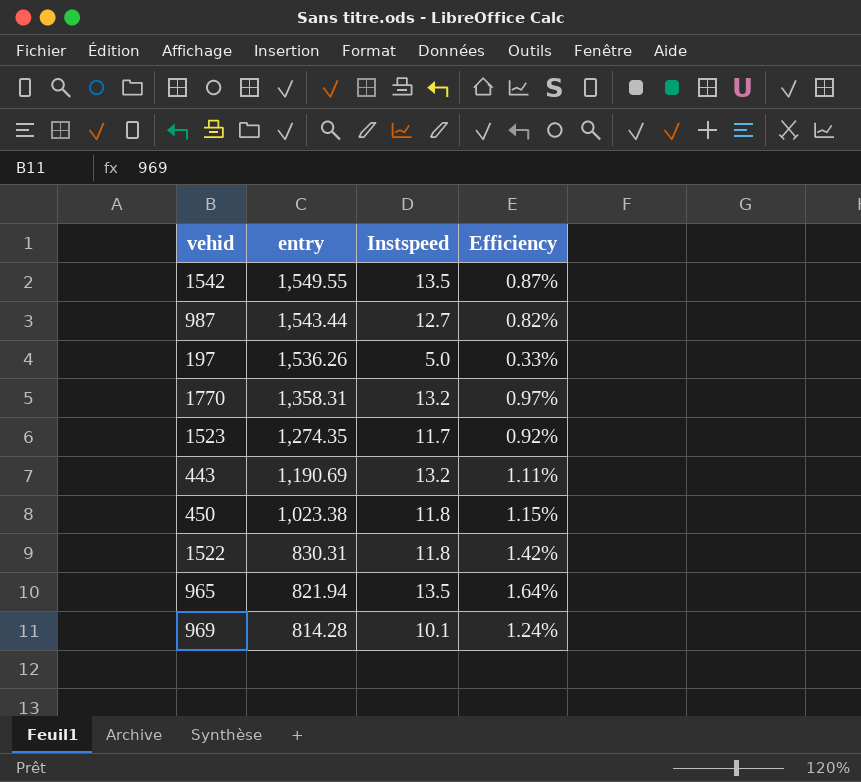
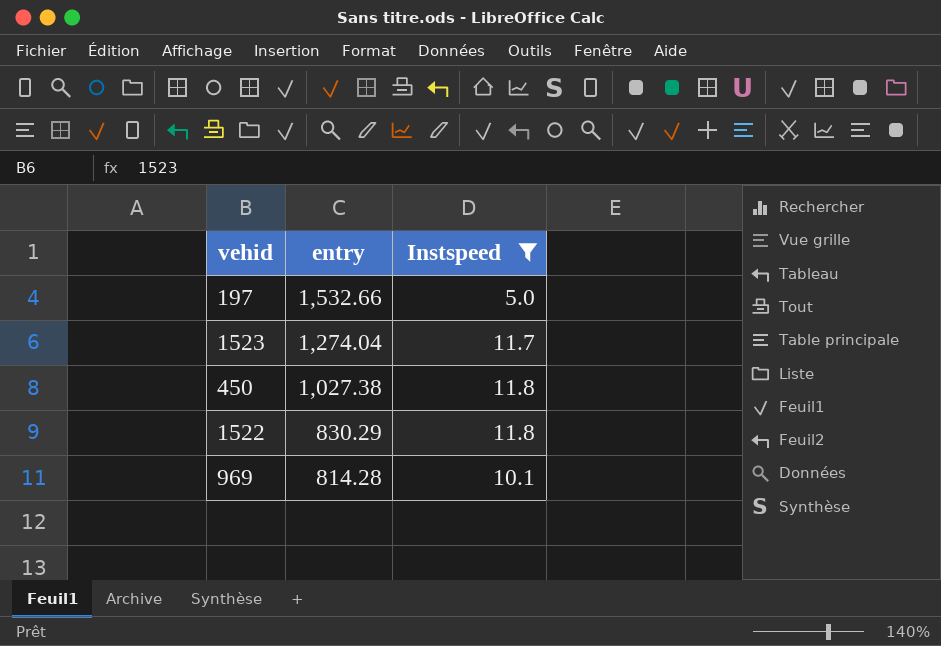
filter: none -> Instspeed <= 11.8
column Efficiency | formula: [Instspeed] / [entry] -> none
197 | entry: 1,536.26 -> 1,532.66
1523 | entry: 1,274.35 -> 1,274.04
450 | entry: 1,023.38 -> 1,027.38
1522 | entry: 830.31 -> 830.29

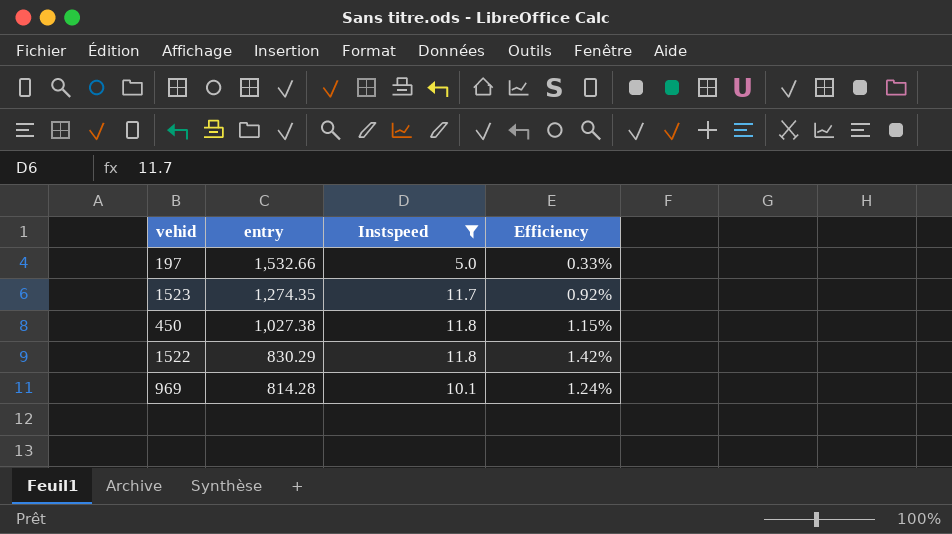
column Efficiency | formula: none -> [Instspeed] / [entry]
1523 | entry: 1,274.04 -> 1,274.35

